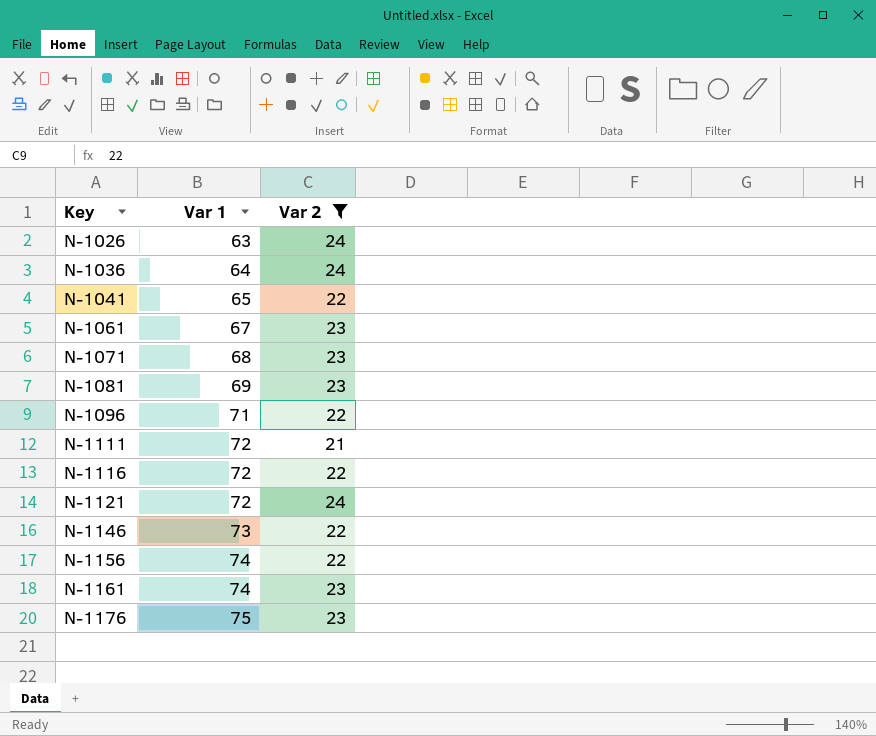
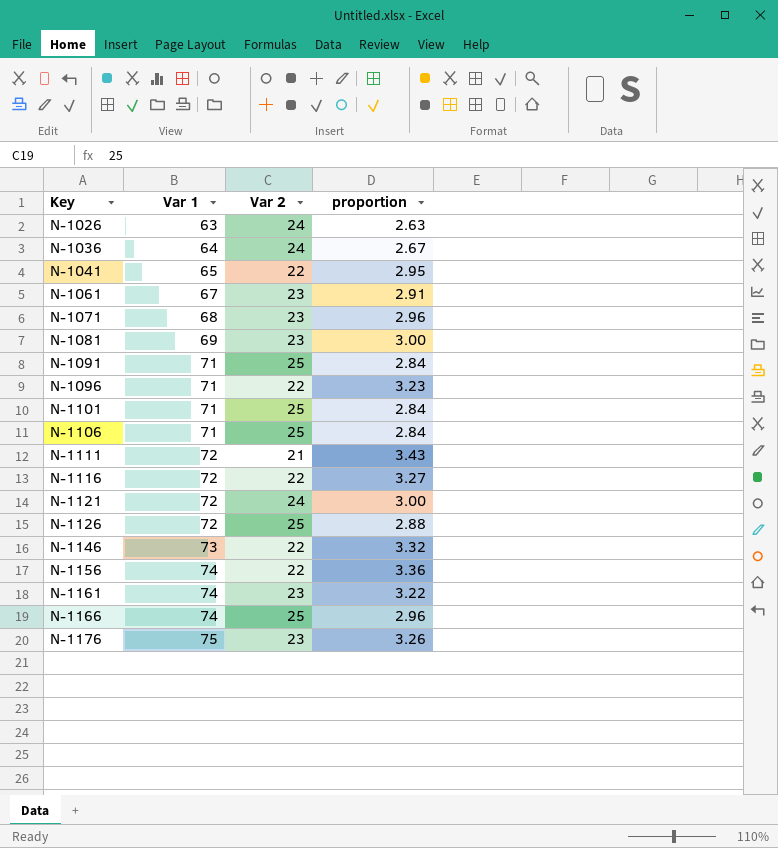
filter: Var 2 != 25 -> none
column proportion | formula: none -> [Var 1] / [Var 2]

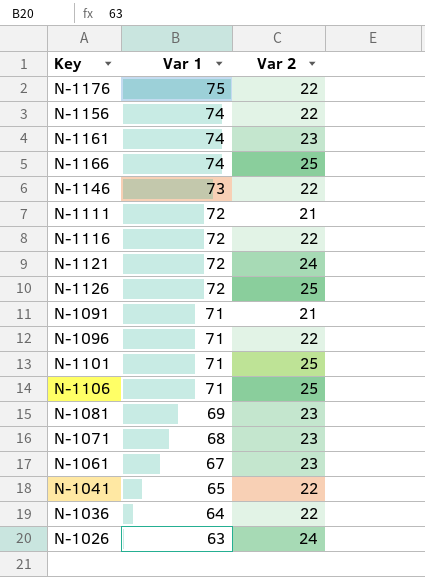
row order: Key ascending -> Var 1 descending
column proportion | formula: [Var 1] / [Var 2] -> none
N-1176 | Var 2: 23 -> 22
N-1091 | Var 2: 25 -> 21
N-1036 | Var 2: 24 -> 22

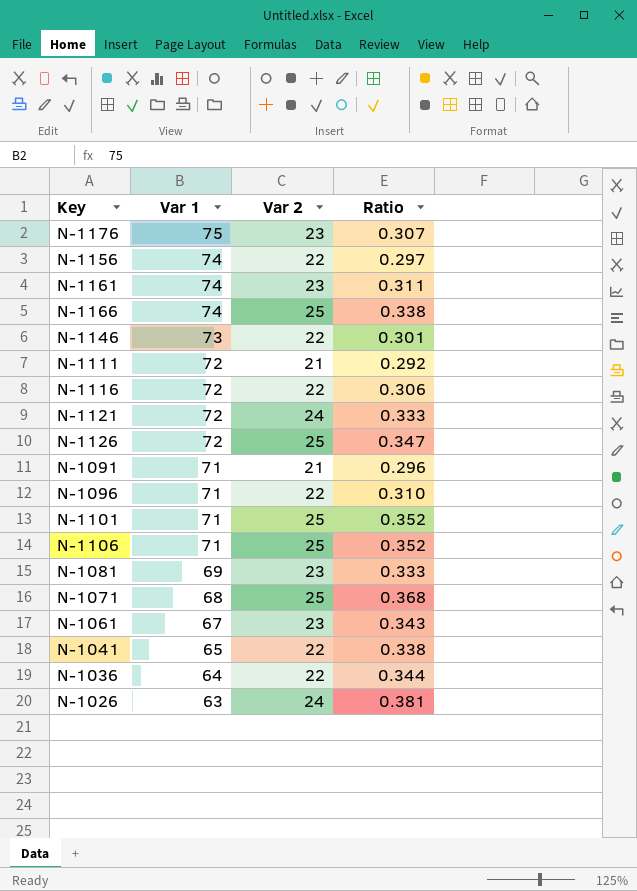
column Ratio | formula: none -> [Var 2] / [Var 1]
N-1176 | Var 2: 22 -> 23
N-1071 | Var 2: 23 -> 25

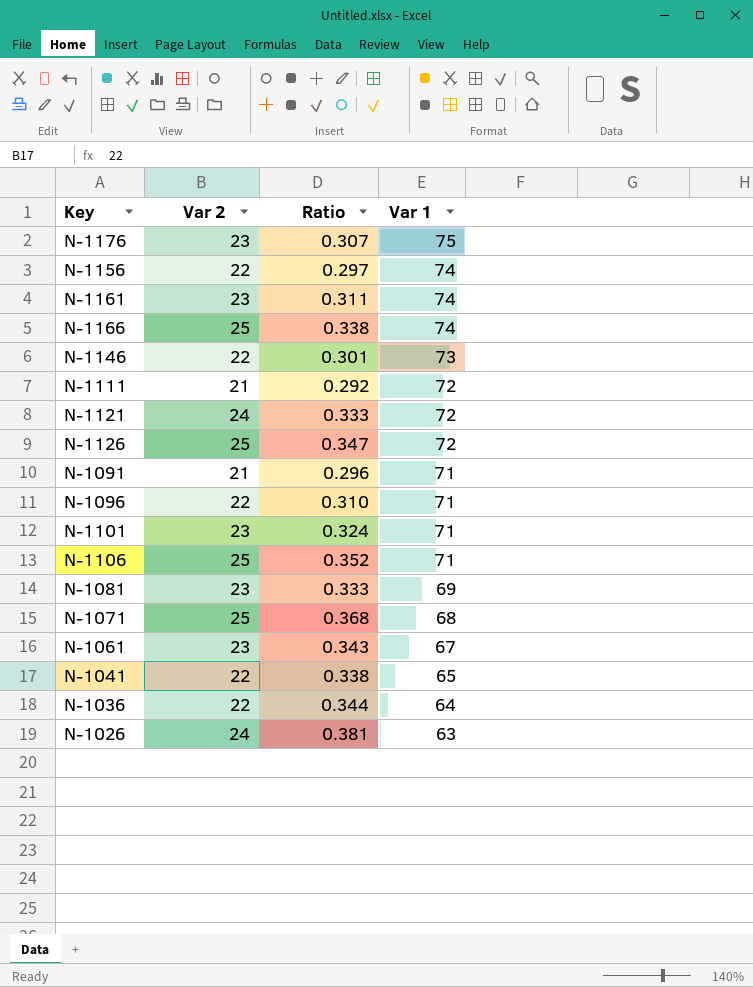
column Var 1 | position: 2 -> 4
row N-1116: 72 | 22 | 0.306 -> none
N-1101 | Var 2: 25 -> 23
N-1101 | Ratio: 0.352 -> 0.324

